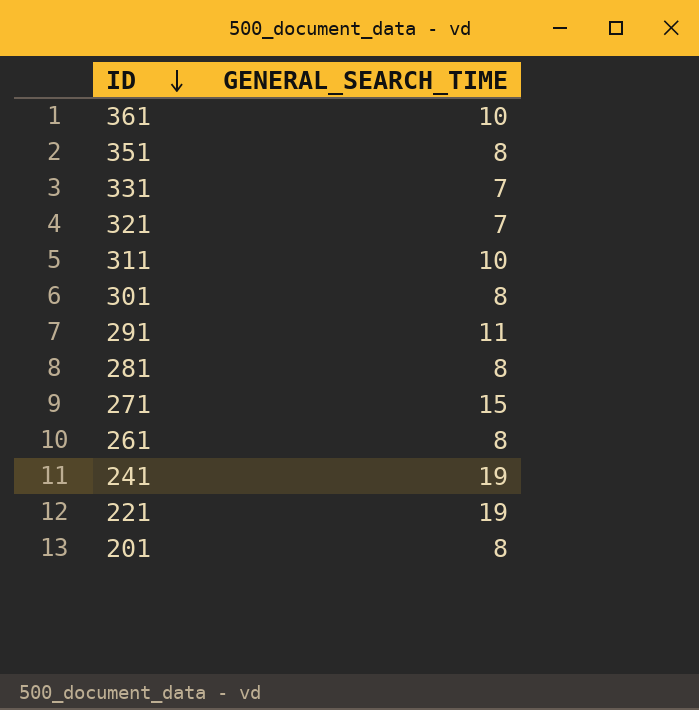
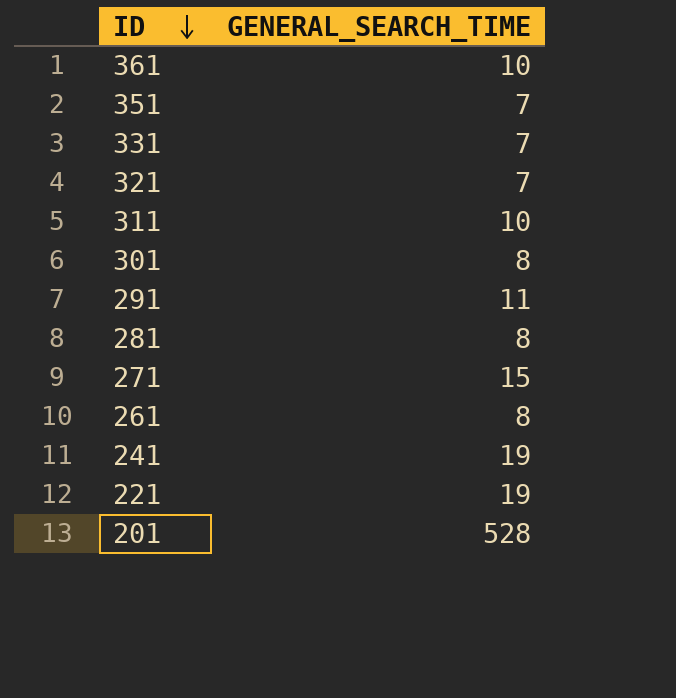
351 | GENERAL_SEARCH_TIME: 8 -> 7
201 | GENERAL_SEARCH_TIME: 8 -> 528

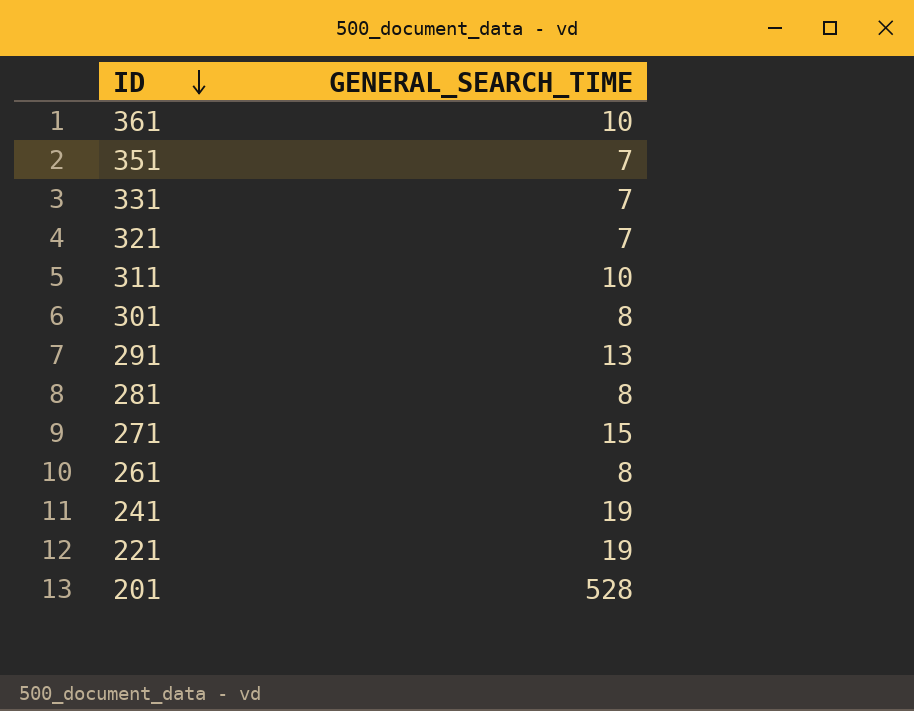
291 | GENERAL_SEARCH_TIME: 11 -> 13

